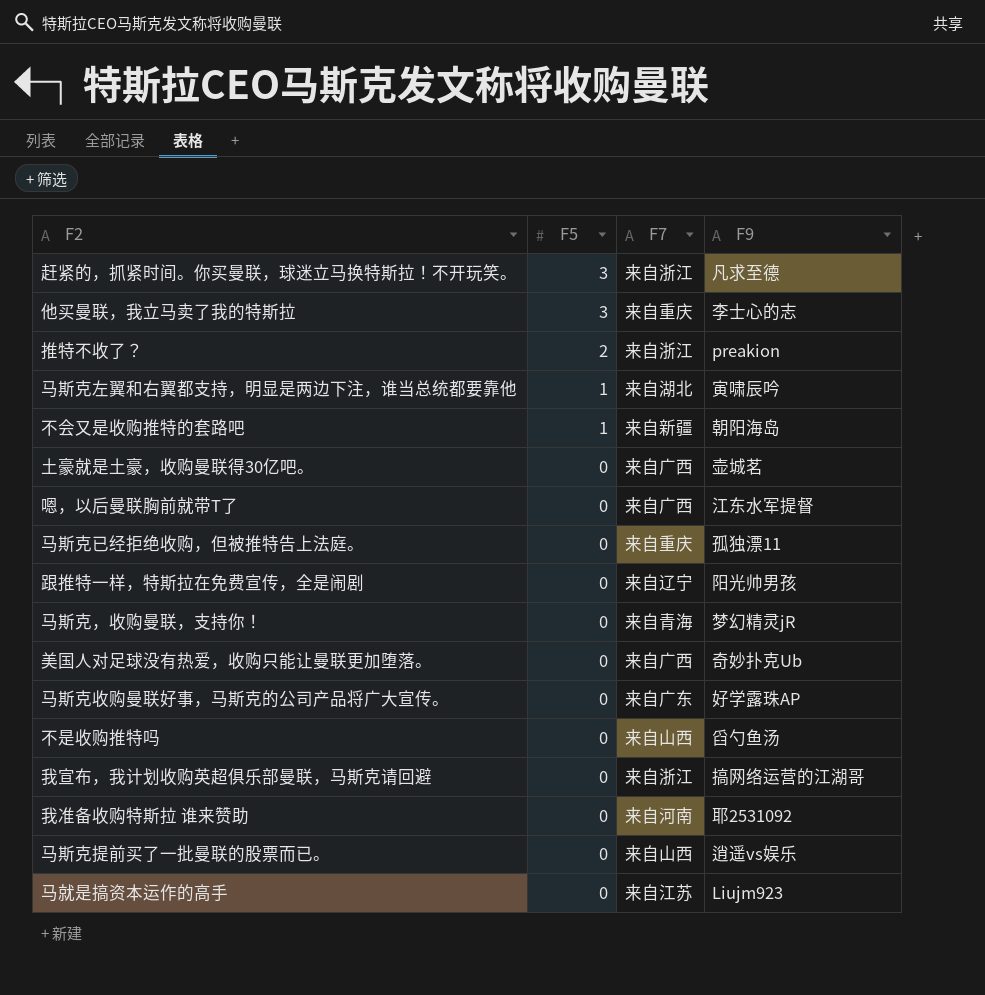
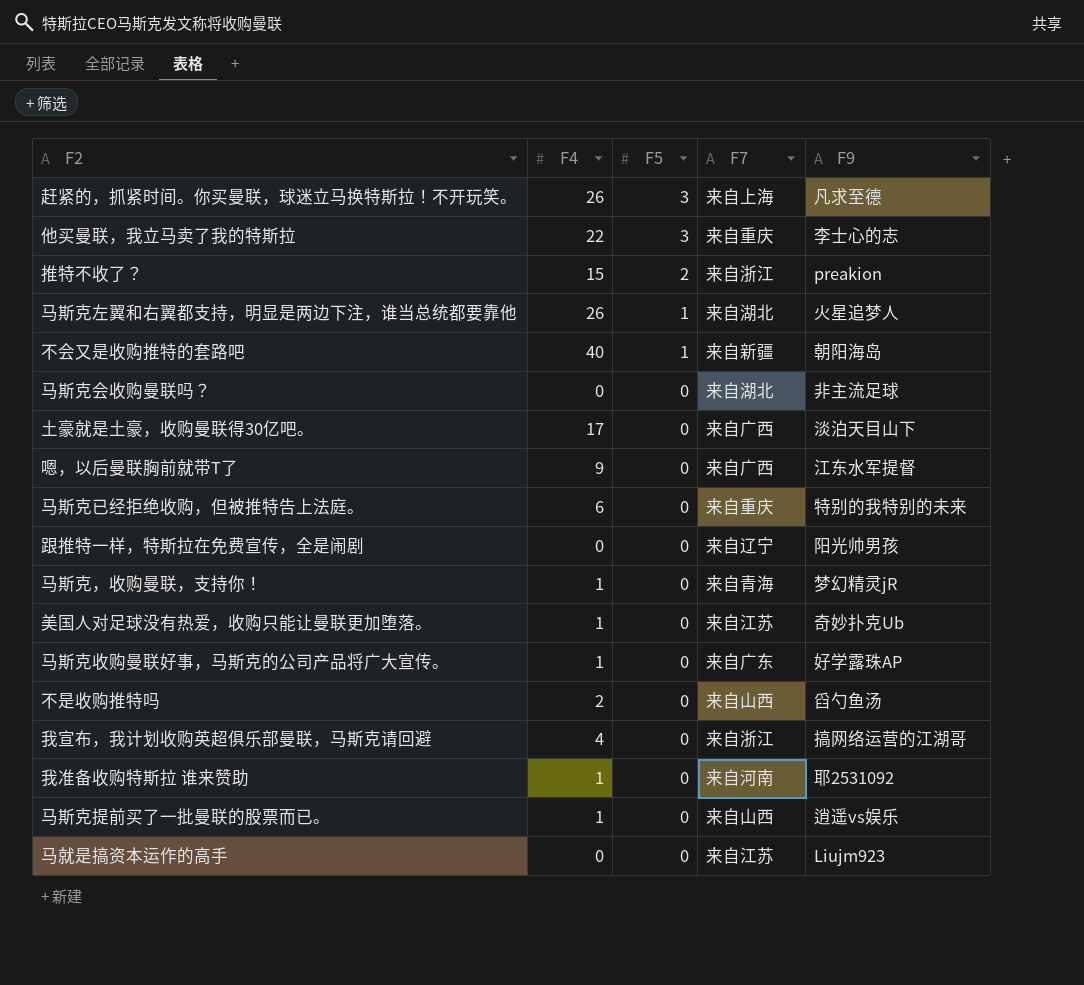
column F4 | position: none -> 2
赶紧的，抓紧时间。你买曼联，球迷立马换特斯拉！不开玩笑。 | F7: 来自浙江 -> 来自上海
马斯克左翼和右翼都支持，明显是两边下注，谁当总统都要靠他 | F9: 寅啸辰吟 -> 火星追梦人
row 马斯克会收购曼联吗？: none -> 0 | 0 | 来自湖北 | 非主流足球
土豪就是土豪，收购曼联得30亿吧。 | F9: 壶城茗 -> 淡泊天目山下
马斯克已经拒绝收购，但被推特告上法庭。 | F9: 孤独漂11 -> 特别的我特别的未来
美国人对足球没有热爱，收购只能让曼联更加堕落。 | F7: 来自广西 -> 来自江苏

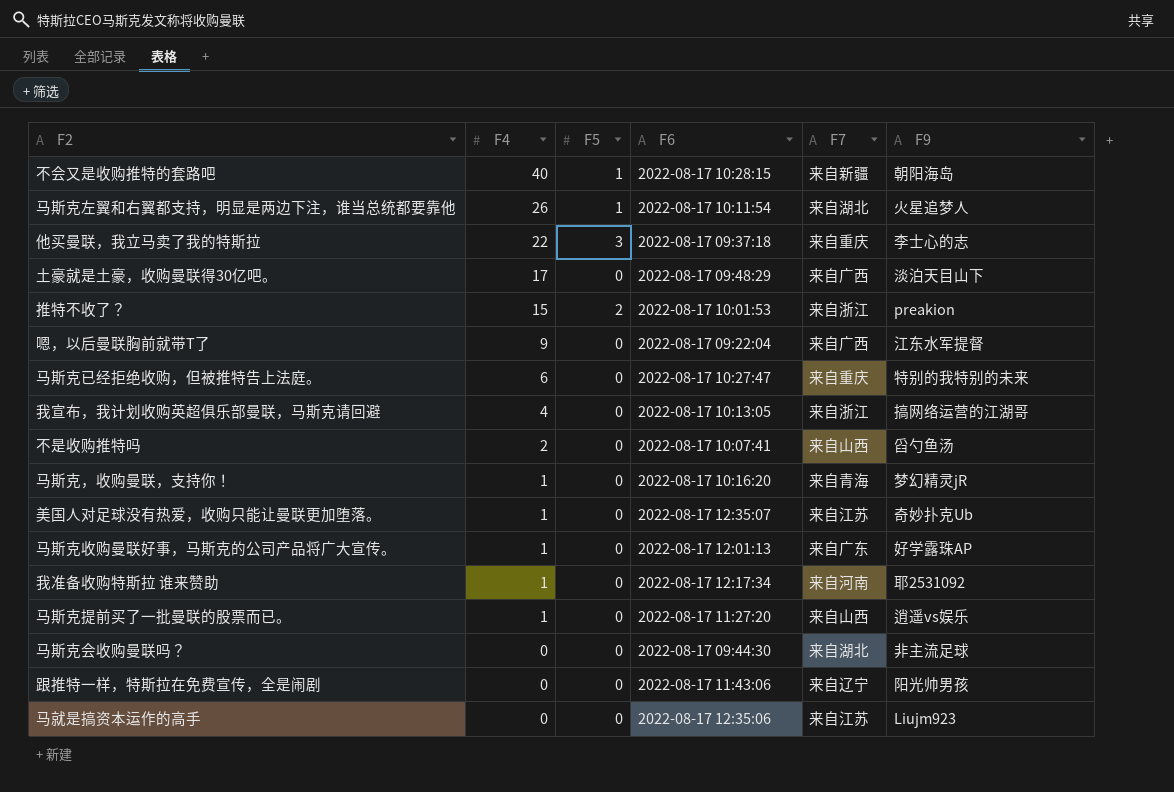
row order: F5 descending -> F4 descending
column F6 | position: none -> 4
row 赶紧的，抓紧时间。你买曼联，球迷立马换特斯拉！不开玩笑。: 26 | 3 | 来自上海 | 凡求至德 -> none

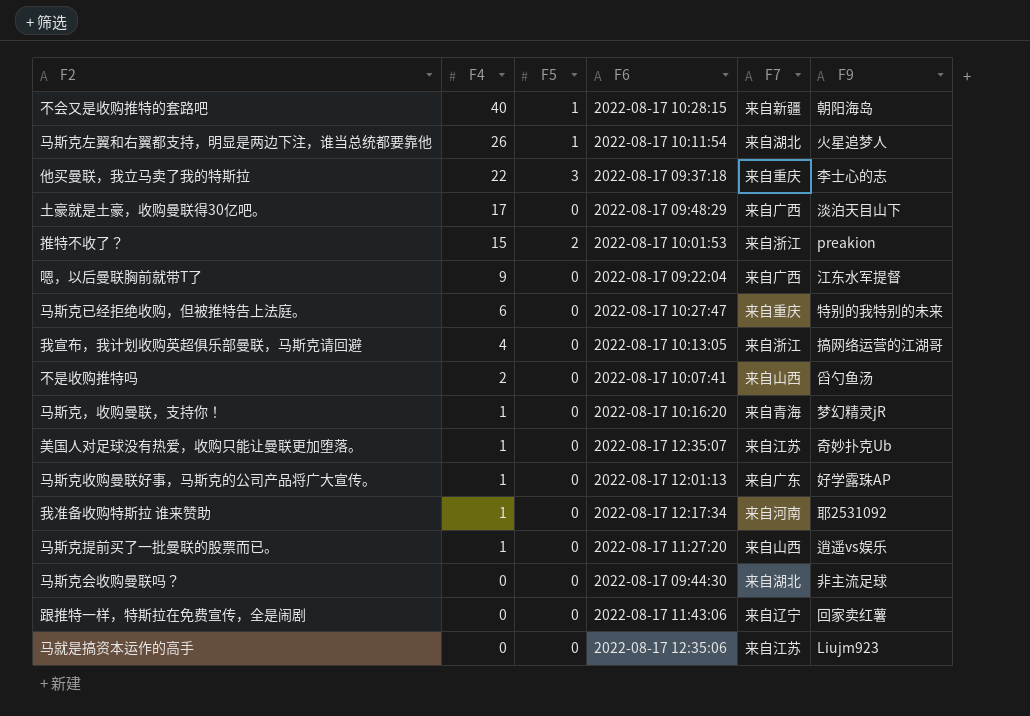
跟推特一样，特斯拉在免费宣传，全是闹剧 | F9: 阳光帅男孩 -> 回家卖红薯

